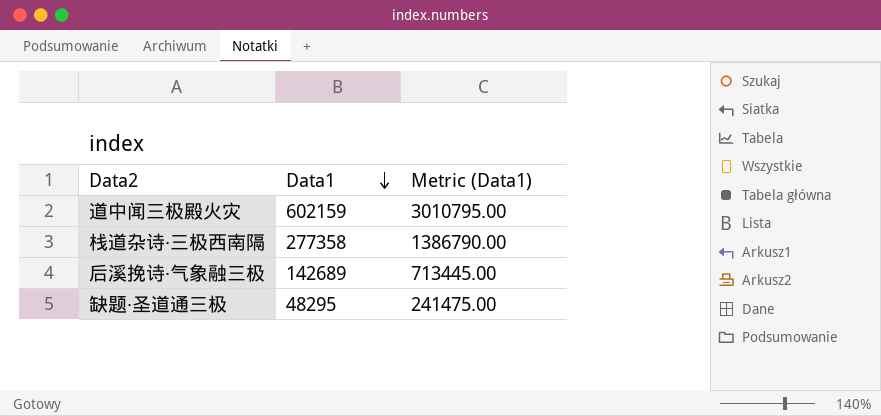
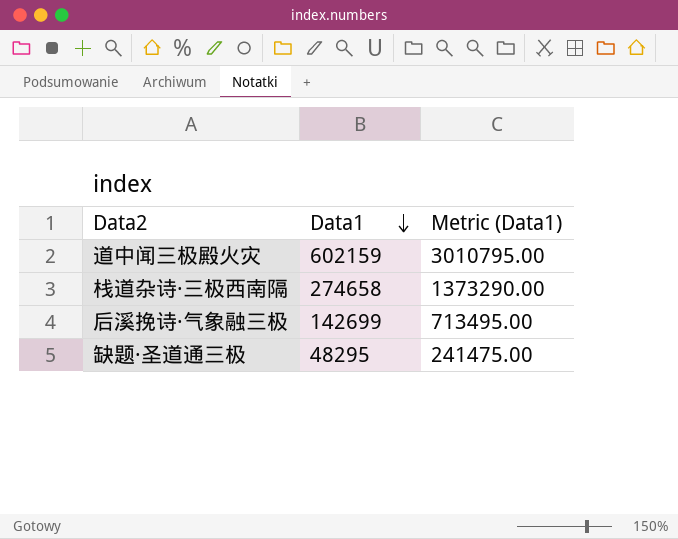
栈道杂诗·三极西南隔 | Data1: 277358 -> 274658
栈道杂诗·三极西南隔 | Metric (Data1): 1386790.00 -> 1373290.00
后溪挽诗·气象融三极 | Data1: 142689 -> 142699
后溪挽诗·气象融三极 | Metric (Data1): 713445.00 -> 713495.00

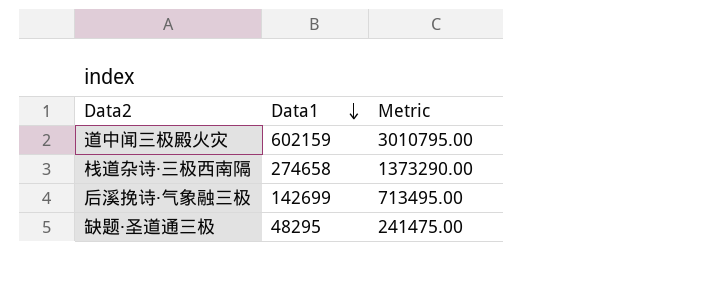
column name: Metric (Data1) -> Metric

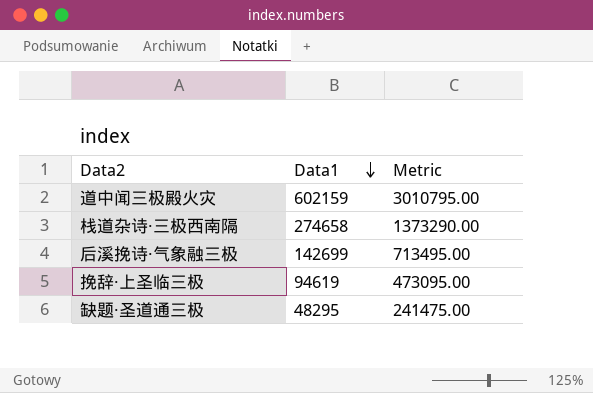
row 挽辞·上圣临三极: none -> 94619 | 473095.00

